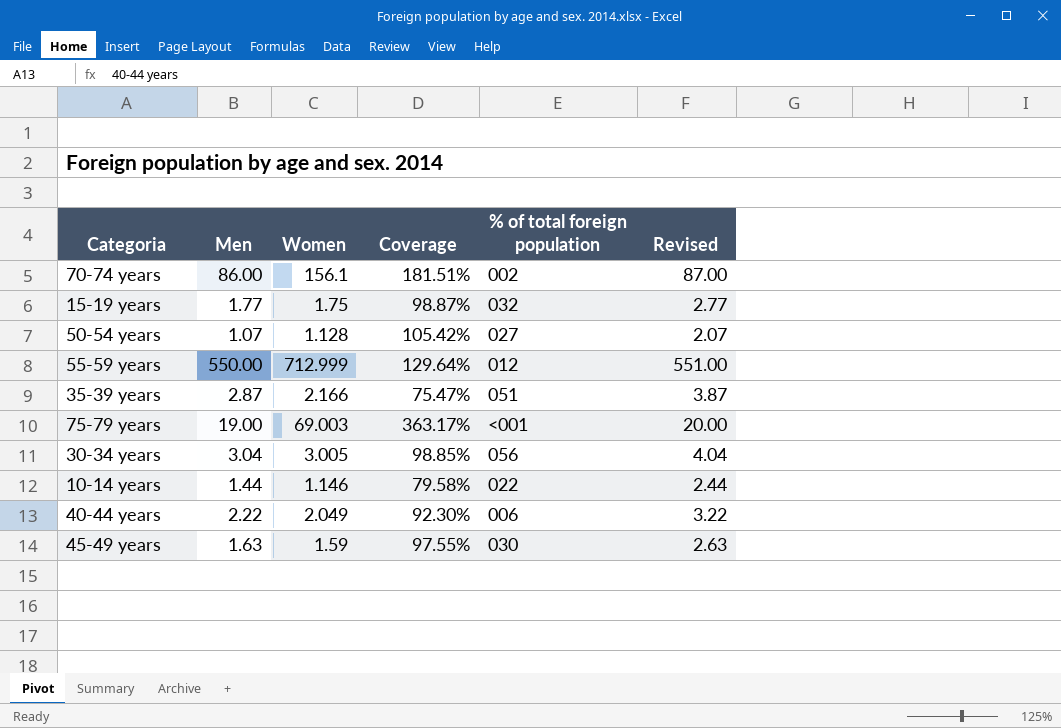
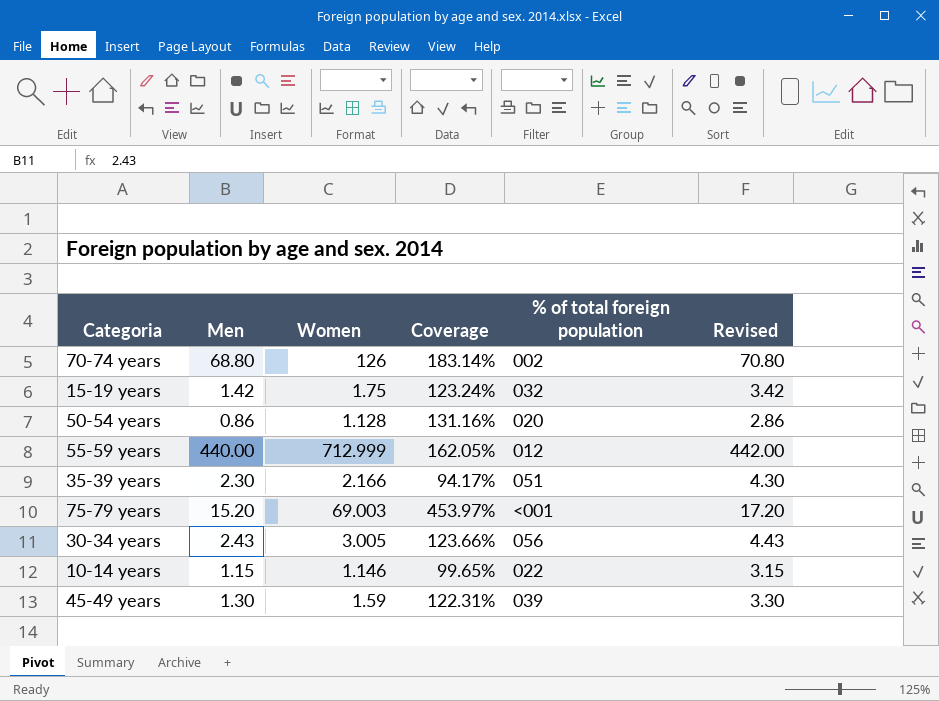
column Revised | formula: [Men] + 1 -> [Men] + 2
row 40-44 years: 2.22 | 2.049 | 92.30% | 006 | 3.22 -> none
70-74 years | Men: 86.00 -> 68.80
70-74 years | Women: 156.1 -> 126
70-74 years | Coverage: 181.51% -> 183.14%
15-19 years | Men: 1.77 -> 1.42
15-19 years | Coverage: 98.87% -> 123.24%
50-54 years | Men: 1.07 -> 0.86
50-54 years | Coverage: 105.42% -> 131.16%
50-54 years | % of total foreign population: 027 -> 020
55-59 years | Men: 550.00 -> 440.00
55-59 years | Coverage: 129.64% -> 162.05%
35-39 years | Men: 2.87 -> 2.30
35-39 years | Coverage: 75.47% -> 94.17%
75-79 years | Men: 19.00 -> 15.20
75-79 years | Coverage: 363.17% -> 453.97%
30-34 years | Men: 3.04 -> 2.43
30-34 years | Coverage: 98.85% -> 123.66%
10-14 years | Men: 1.44 -> 1.15
10-14 years | Coverage: 79.58% -> 99.65%
45-49 years | Men: 1.63 -> 1.30
45-49 years | Coverage: 97.55% -> 122.31%
45-49 years | % of total foreign population: 030 -> 039

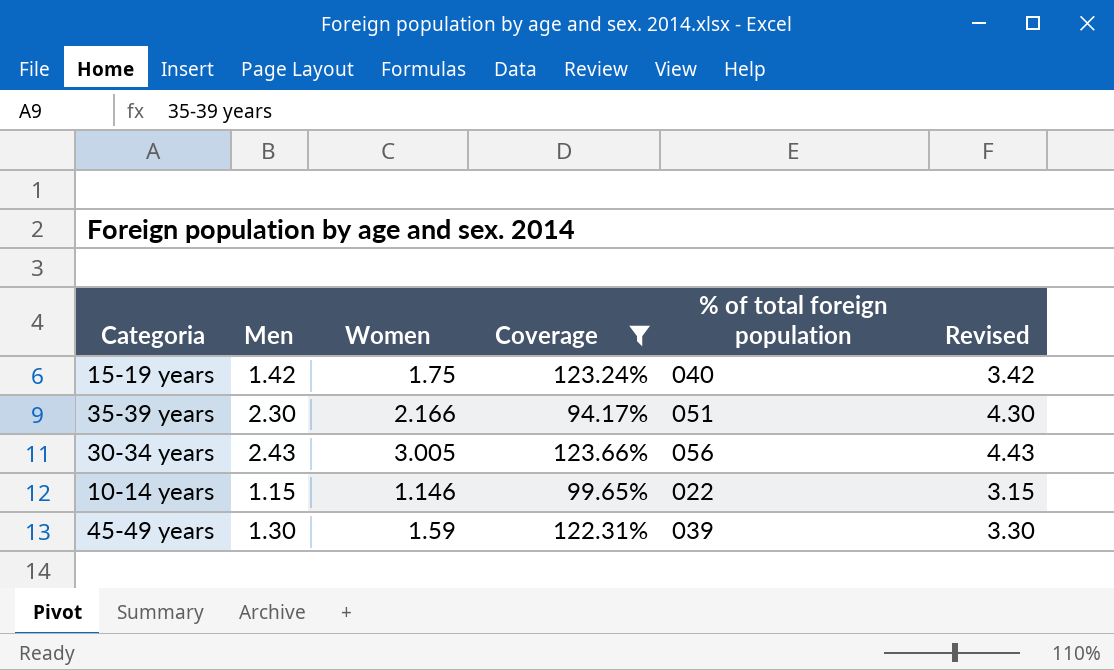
filter: none -> Coverage <= 123.66%
15-19 years | % of total foreign population: 032 -> 040

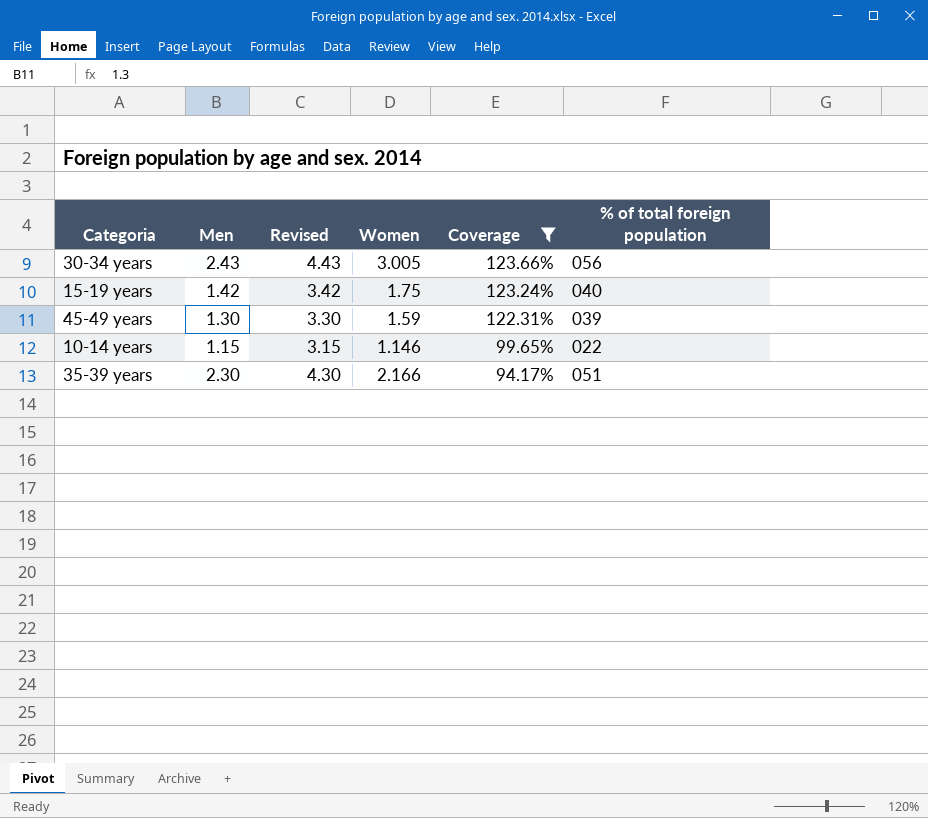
row order: none -> Coverage descending
column Revised | position: 6 -> 3

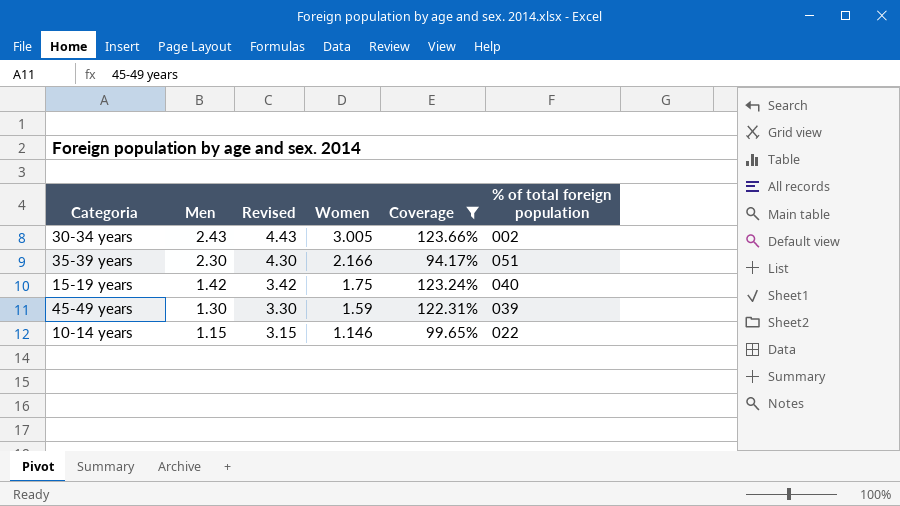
row order: Coverage descending -> Men descending
30-34 years | % of total foreign population: 056 -> 002

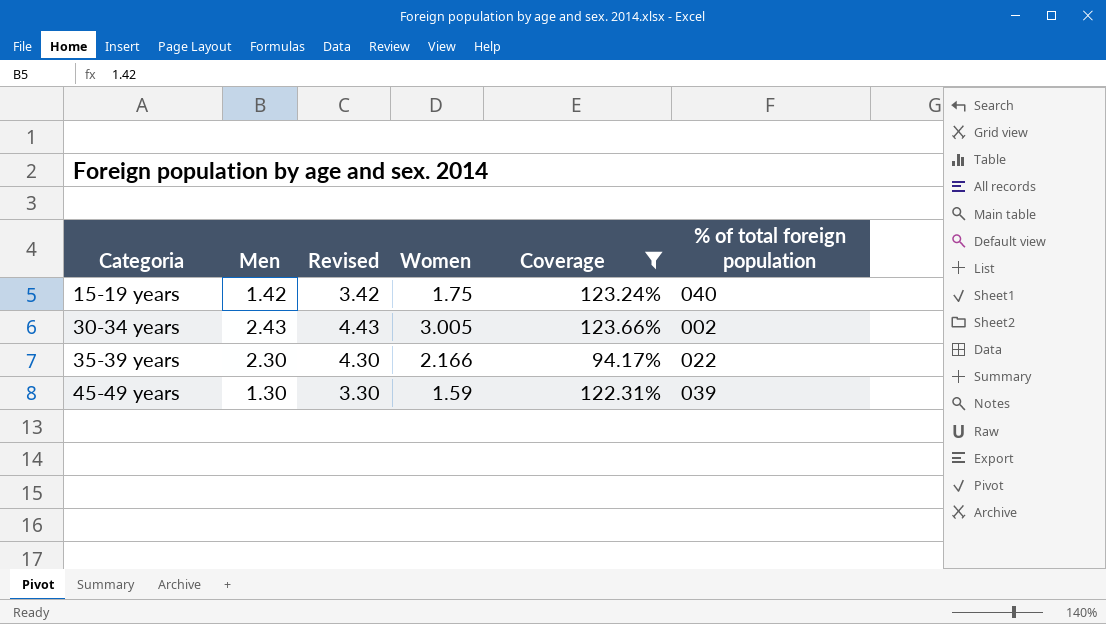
row order: Men descending -> Categoria ascending
row 10-14 years: 1.15 | 3.15 | 1.146 | 99.65% | 022 -> none
35-39 years | % of total foreign population: 051 -> 022

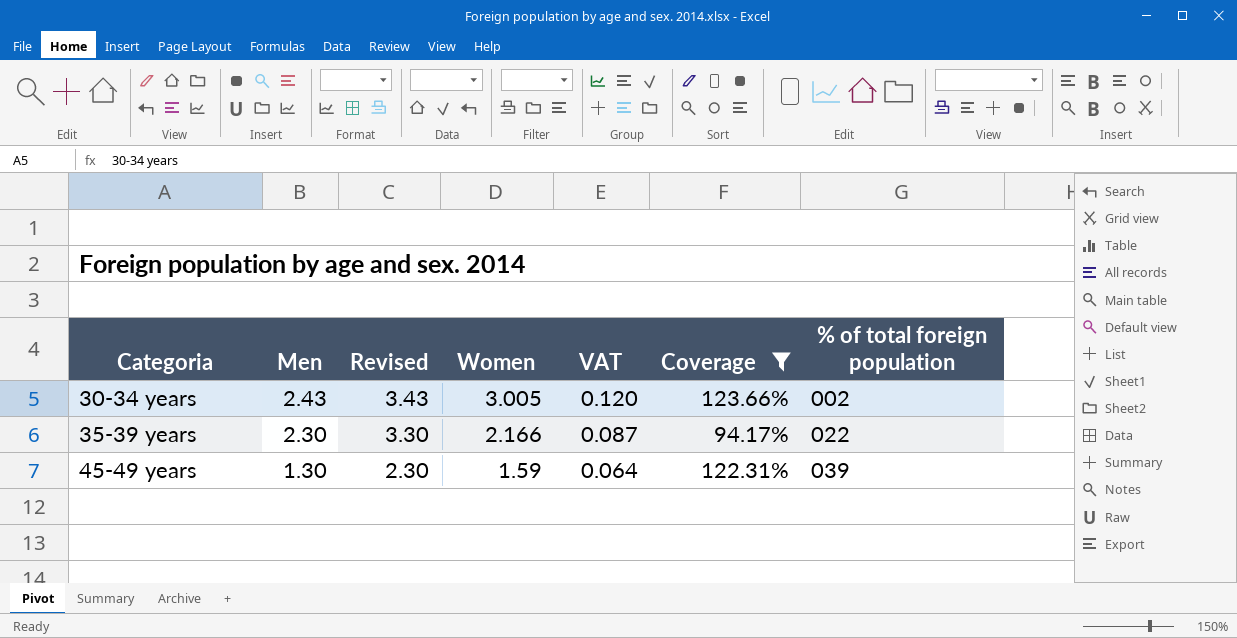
column Revised | formula: [Men] + 2 -> [Men] + 1
column VAT | formula: none -> [Women] * 0.04
row 15-19 years: 1.42 | 3.42 | 1.75 | 123.24% | 040 -> none

